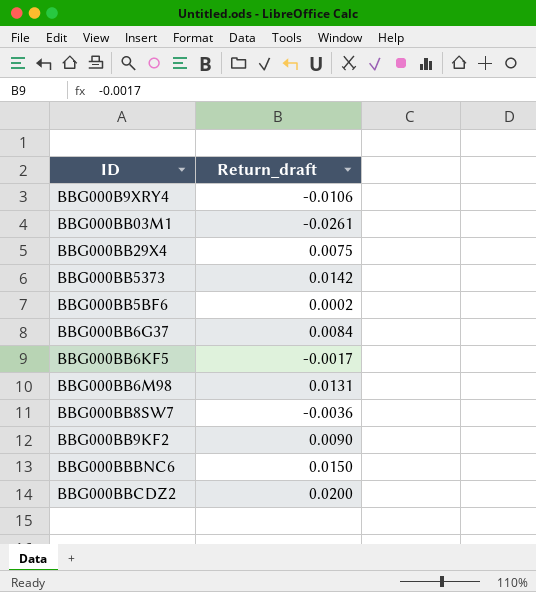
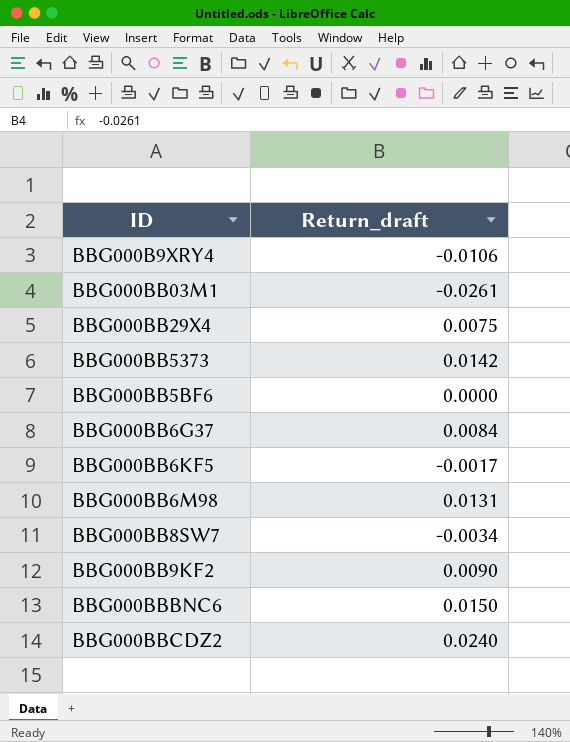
BBG000BB5BF6 | Return_draft: 0.0002 -> 0.0000
BBG000BB8SW7 | Return_draft: -0.0036 -> -0.0034
BBG000BBCDZ2 | Return_draft: 0.0200 -> 0.0240

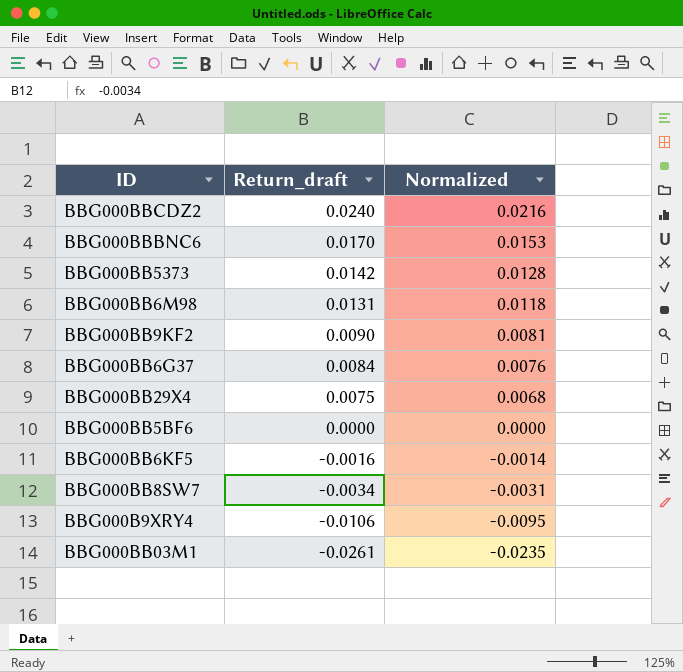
row order: none -> Return_draft descending
column Normalized | formula: none -> [Return_draft] * 0.9
BBG000BBBNC6 | Return_draft: 0.0150 -> 0.0170
BBG000BB6KF5 | Return_draft: -0.0017 -> -0.0016

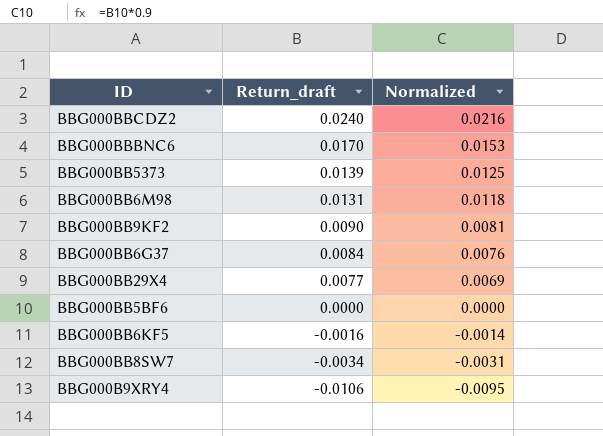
row BBG000BB03M1: -0.0261 | -0.0235 -> none
BBG000BB5373 | Return_draft: 0.0142 -> 0.0139
BBG000BB5373 | Normalized: 0.0128 -> 0.0125
BBG000BB29X4 | Return_draft: 0.0075 -> 0.0077
BBG000BB29X4 | Normalized: 0.0068 -> 0.0069

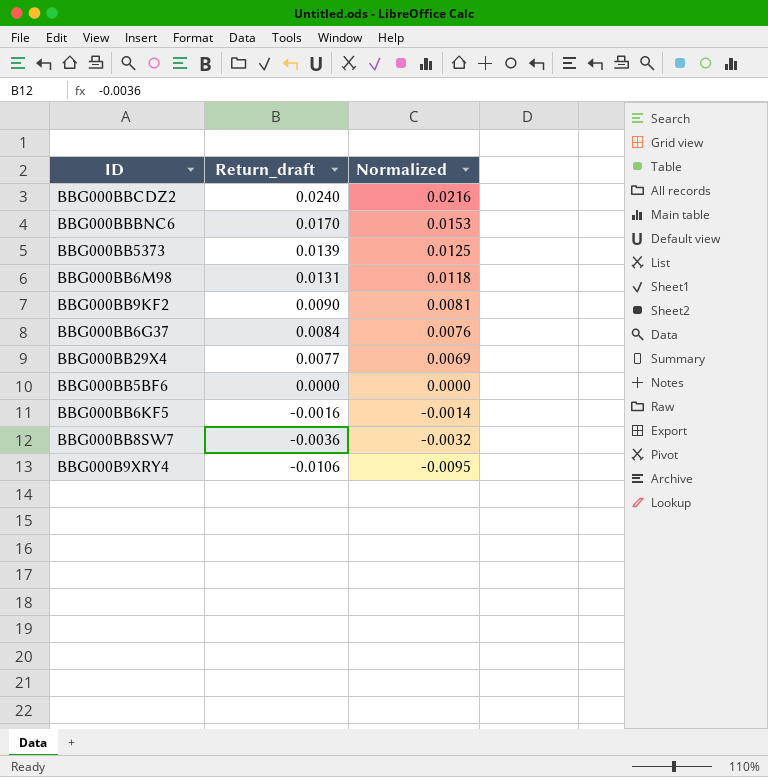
BBG000BB8SW7 | Return_draft: -0.0034 -> -0.0036
BBG000BB8SW7 | Normalized: -0.0031 -> -0.0032

